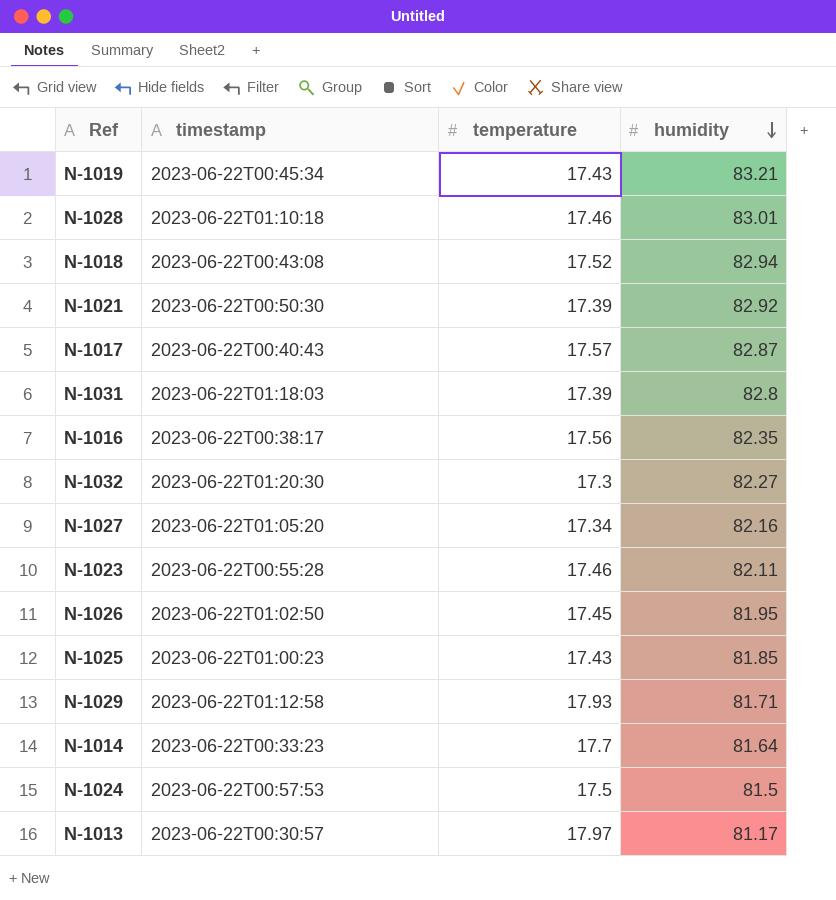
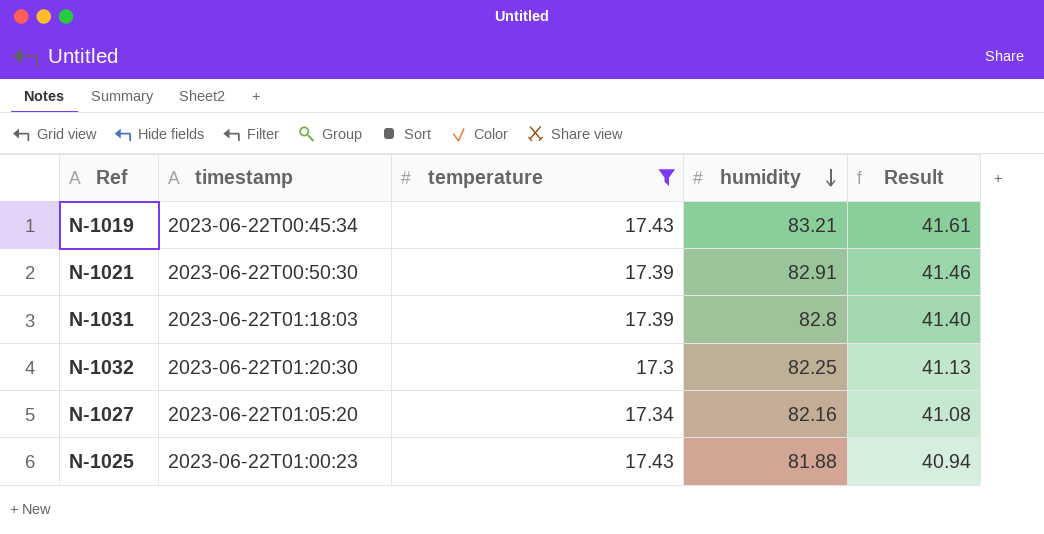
filter: none -> temperature <= 17.43
column Result | formula: none -> [humidity] * 0.5
N-1021 | humidity: 82.92 -> 82.91
N-1032 | humidity: 82.27 -> 82.25
N-1025 | humidity: 81.85 -> 81.88

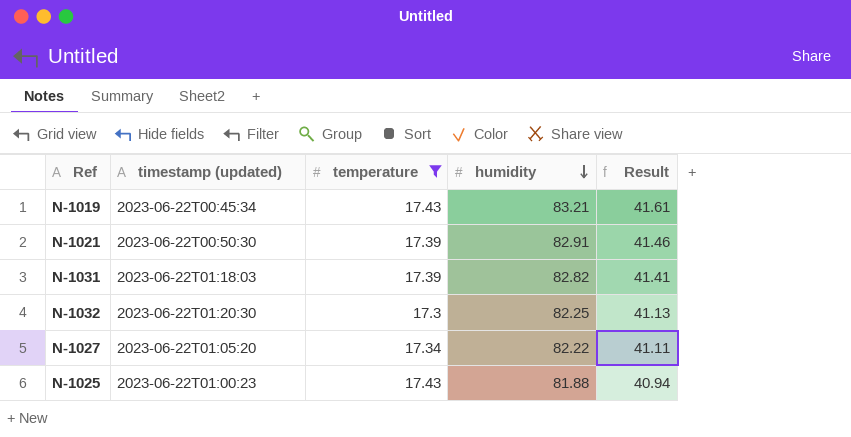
column name: timestamp -> timestamp (updated)
N-1031 | humidity: 82.8 -> 82.82
N-1031 | Result: 41.40 -> 41.41
N-1027 | humidity: 82.16 -> 82.22
N-1027 | Result: 41.08 -> 41.11

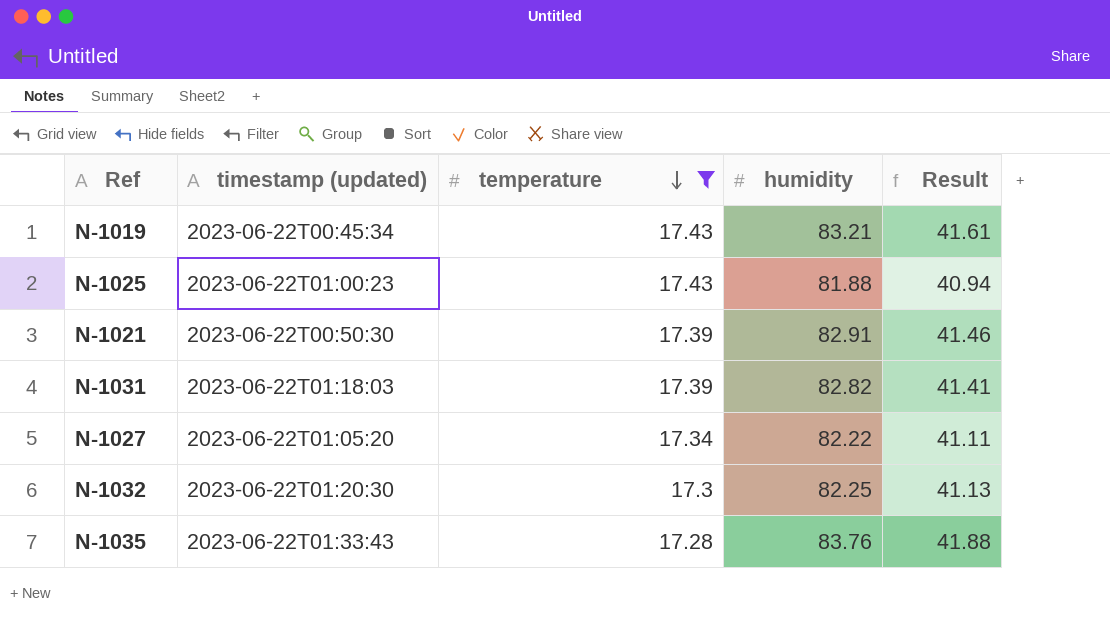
row order: humidity descending -> temperature descending
row N-1035: none -> 2023-06-22T01:33:43 | 17.28 | 83.76 | 41.88

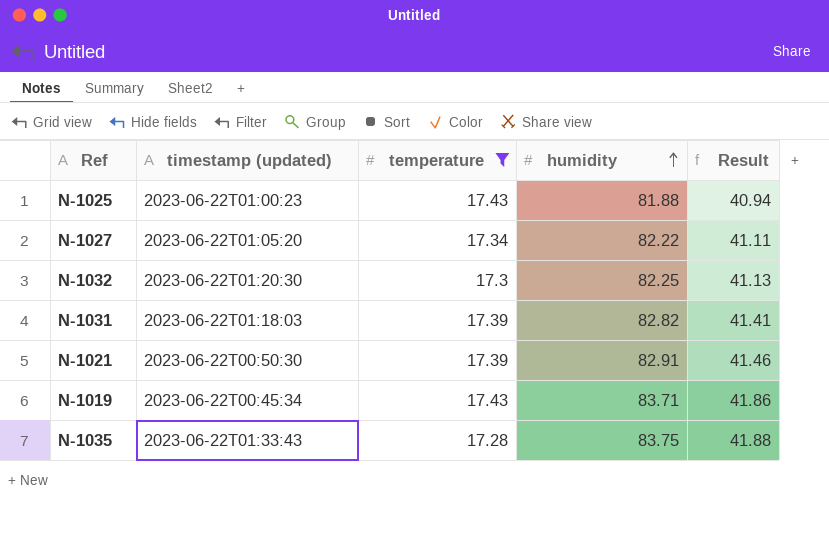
row order: temperature descending -> humidity ascending
N-1019 | humidity: 83.21 -> 83.71
N-1019 | Result: 41.61 -> 41.86
N-1035 | humidity: 83.76 -> 83.75

